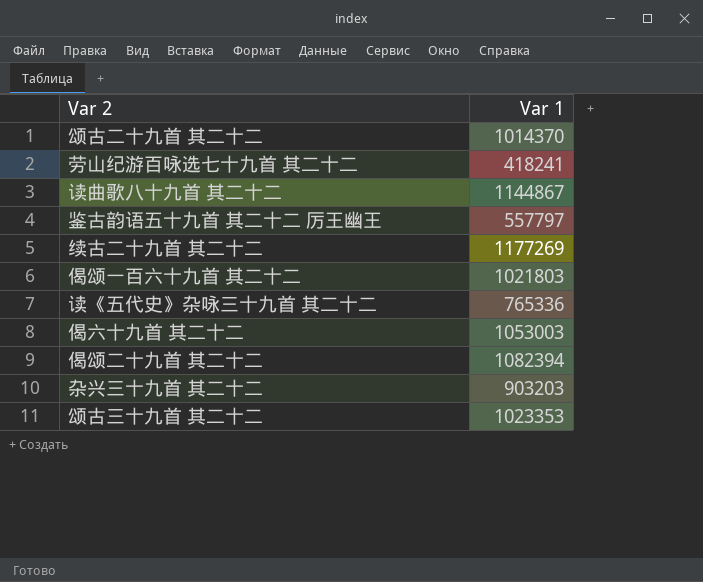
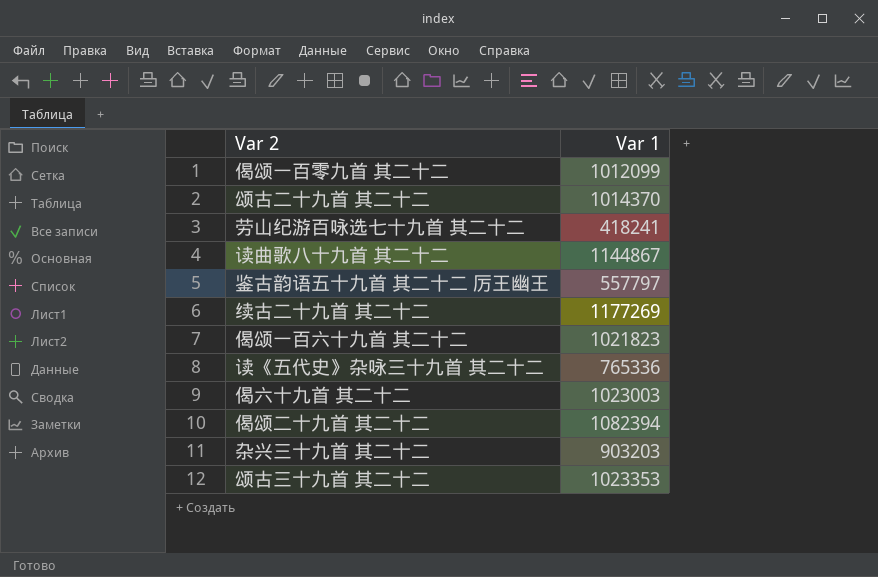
row 偈颂一百零九首 其二十二: none -> 1012099
偈颂一百六十九首 其二十二 | Var 1: 1021803 -> 1021823
偈六十九首 其二十二 | Var 1: 1053003 -> 1023003

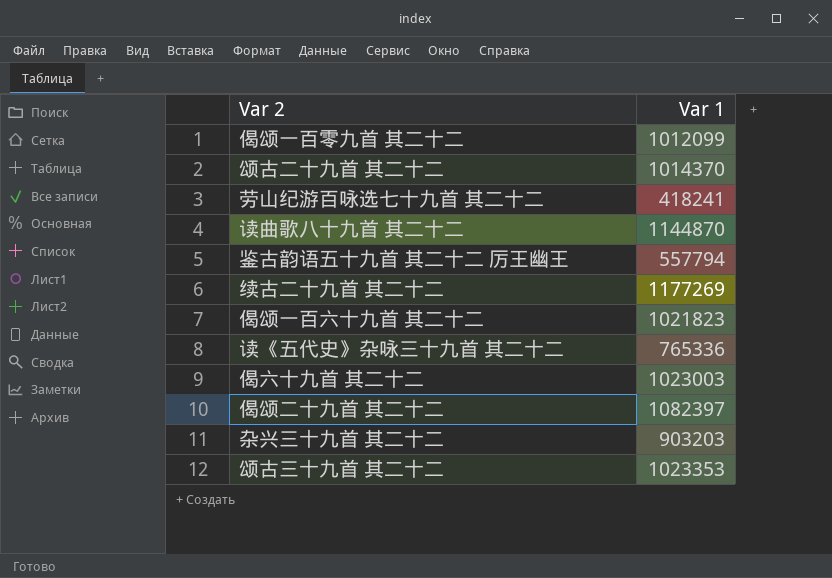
读曲歌八十九首 其二十二 | Var 1: 1144867 -> 1144870
鉴古韵语五十九首 其二十二 厉王幽王 | Var 1: 557797 -> 557794
偈颂二十九首 其二十二 | Var 1: 1082394 -> 1082397

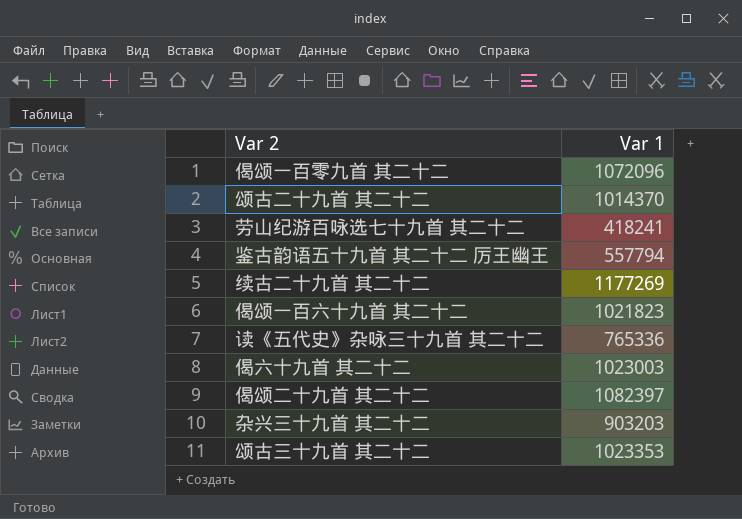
row 读曲歌八十九首 其二十二: 1144870 -> none
偈颂一百零九首 其二十二 | Var 1: 1012099 -> 1072096

